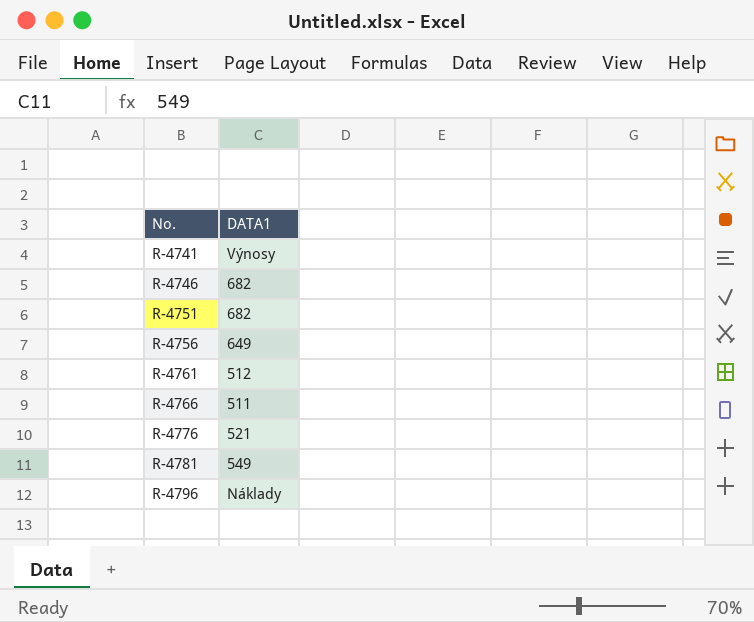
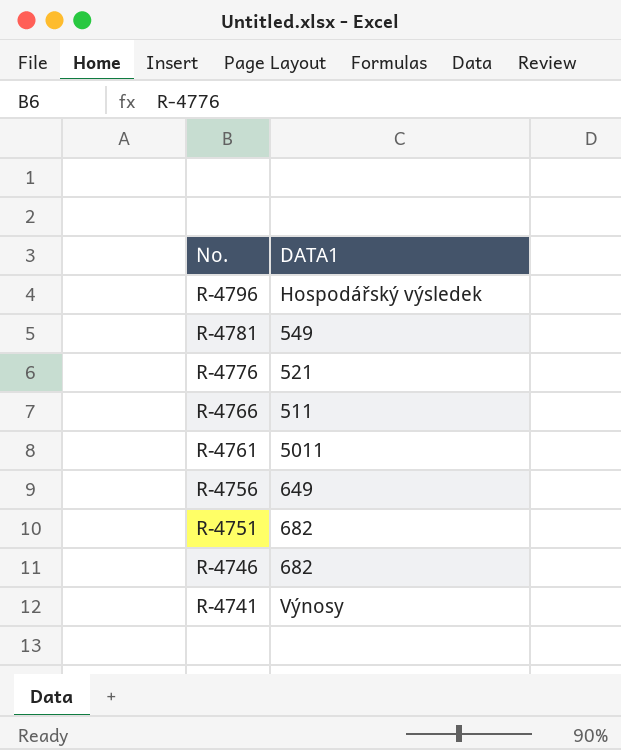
row order: No. ascending -> No. descending
R-4796 | DATA1: Náklady -> Hospodářský výsledek
R-4761 | DATA1: 512 -> 5011

